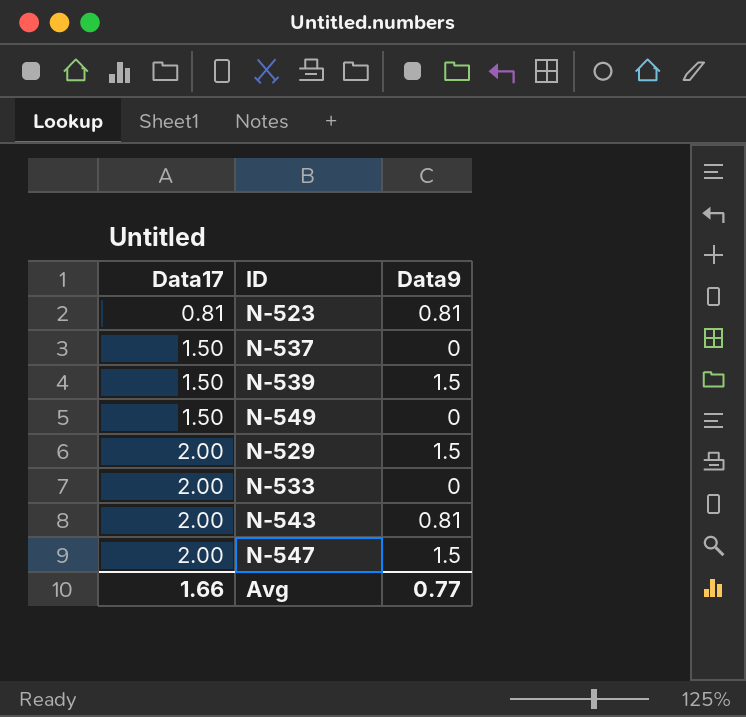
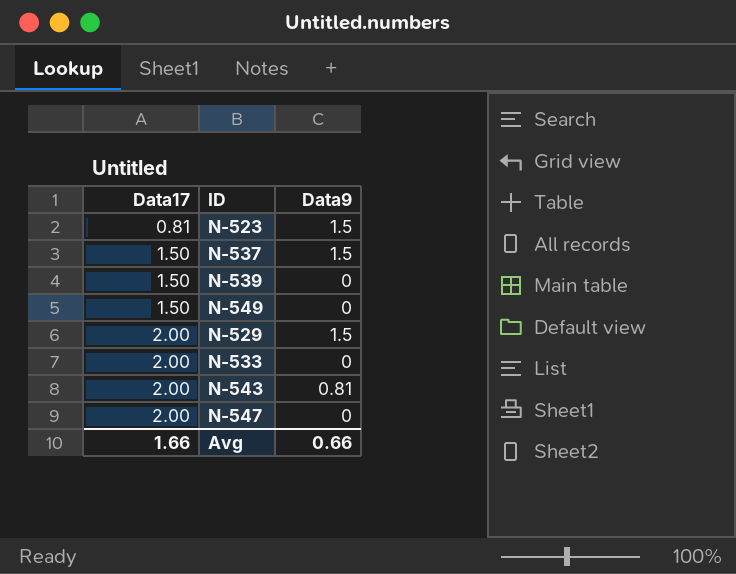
N-523 | Data9: 0.81 -> 1.5
N-537 | Data9: 0 -> 1.5
N-539 | Data9: 1.5 -> 0
N-547 | Data9: 1.5 -> 0
Avg | Data9: 0.77 -> 0.66

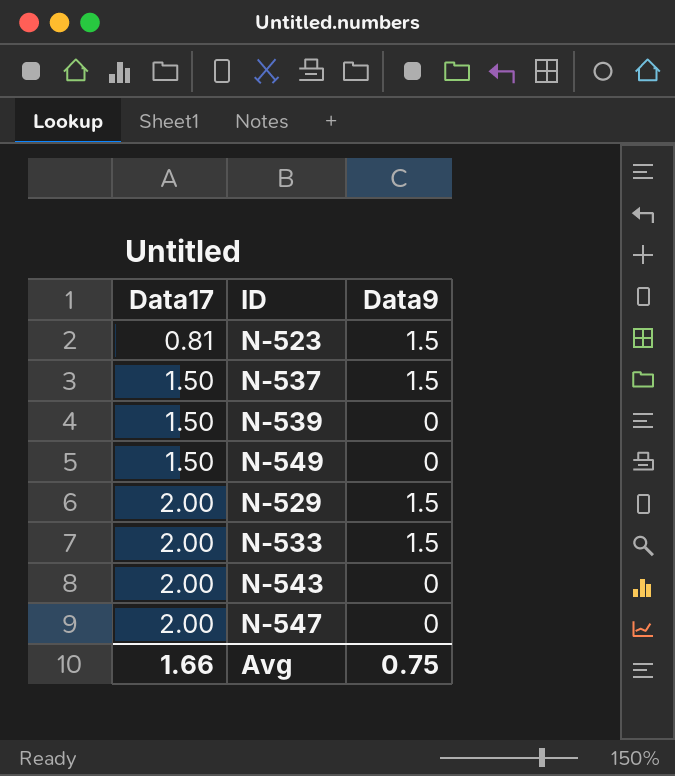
N-533 | Data9: 0 -> 1.5
N-543 | Data9: 0.81 -> 0
Avg | Data9: 0.66 -> 0.75

